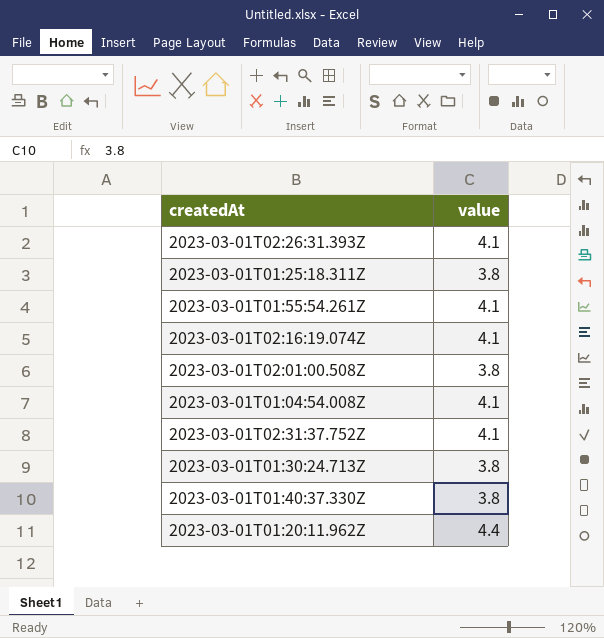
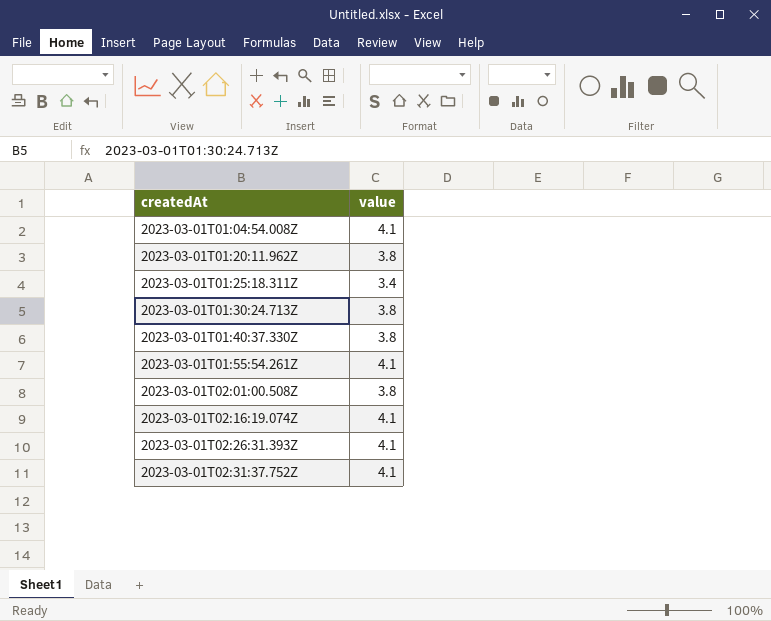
row order: none -> createdAt ascending
2023-03-01T01:20:11.962Z | value: 4.4 -> 3.8
2023-03-01T01:25:18.311Z | value: 3.8 -> 3.4

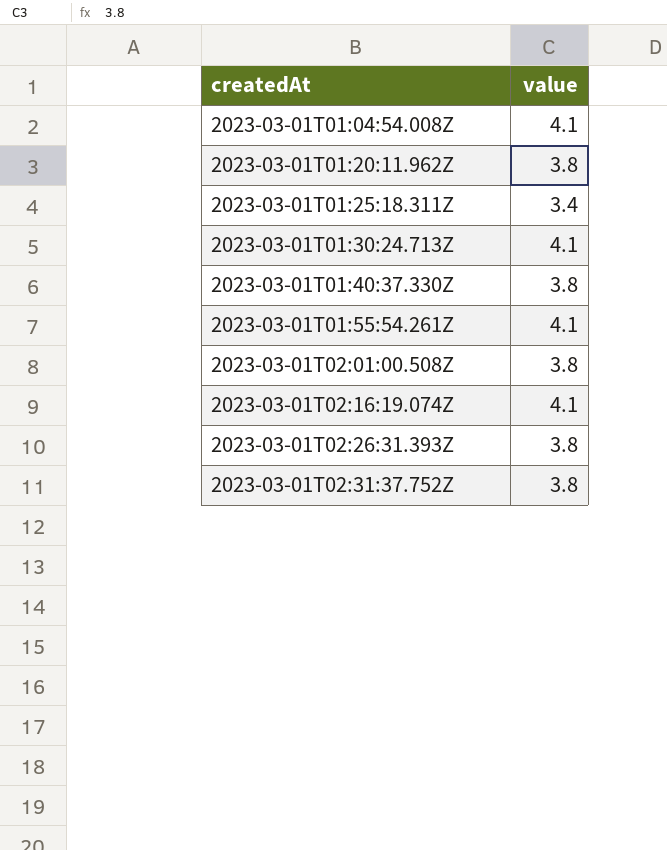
2023-03-01T01:30:24.713Z | value: 3.8 -> 4.1
2023-03-01T02:26:31.393Z | value: 4.1 -> 3.8
2023-03-01T02:31:37.752Z | value: 4.1 -> 3.8

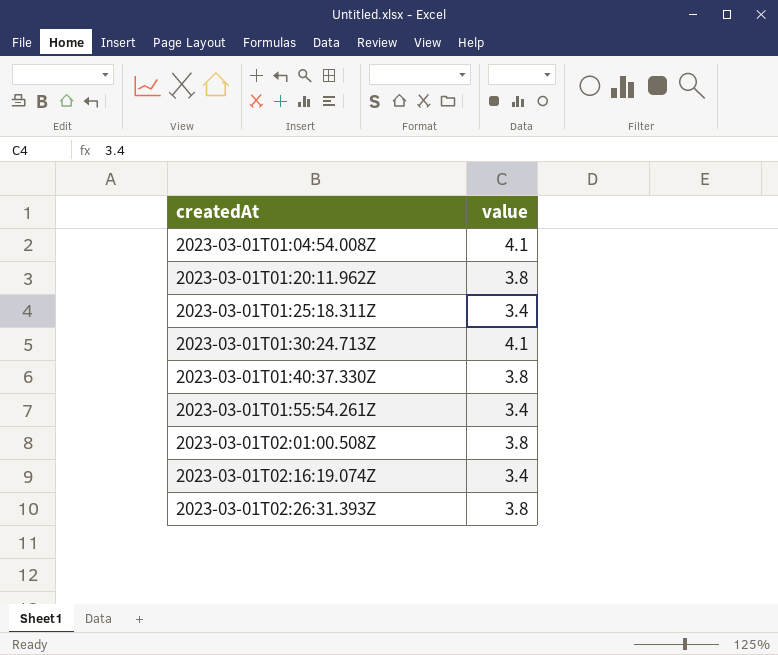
row 2023-03-01T02:31:37.752Z: 3.8 -> none
2023-03-01T01:55:54.261Z | value: 4.1 -> 3.4
2023-03-01T02:16:19.074Z | value: 4.1 -> 3.4

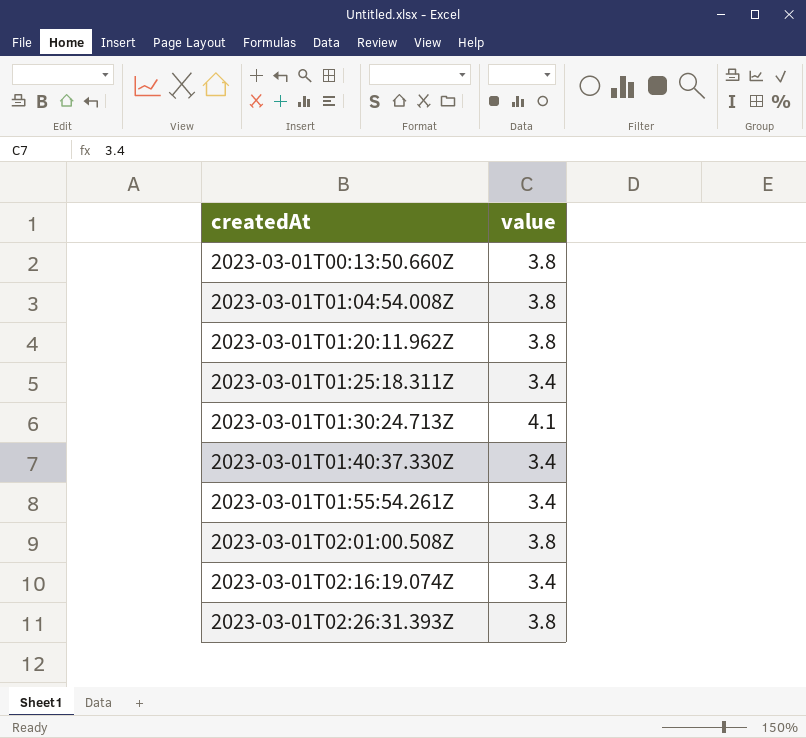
row 2023-03-01T00:13:50.660Z: none -> 3.8
2023-03-01T01:04:54.008Z | value: 4.1 -> 3.8
2023-03-01T01:40:37.330Z | value: 3.8 -> 3.4

